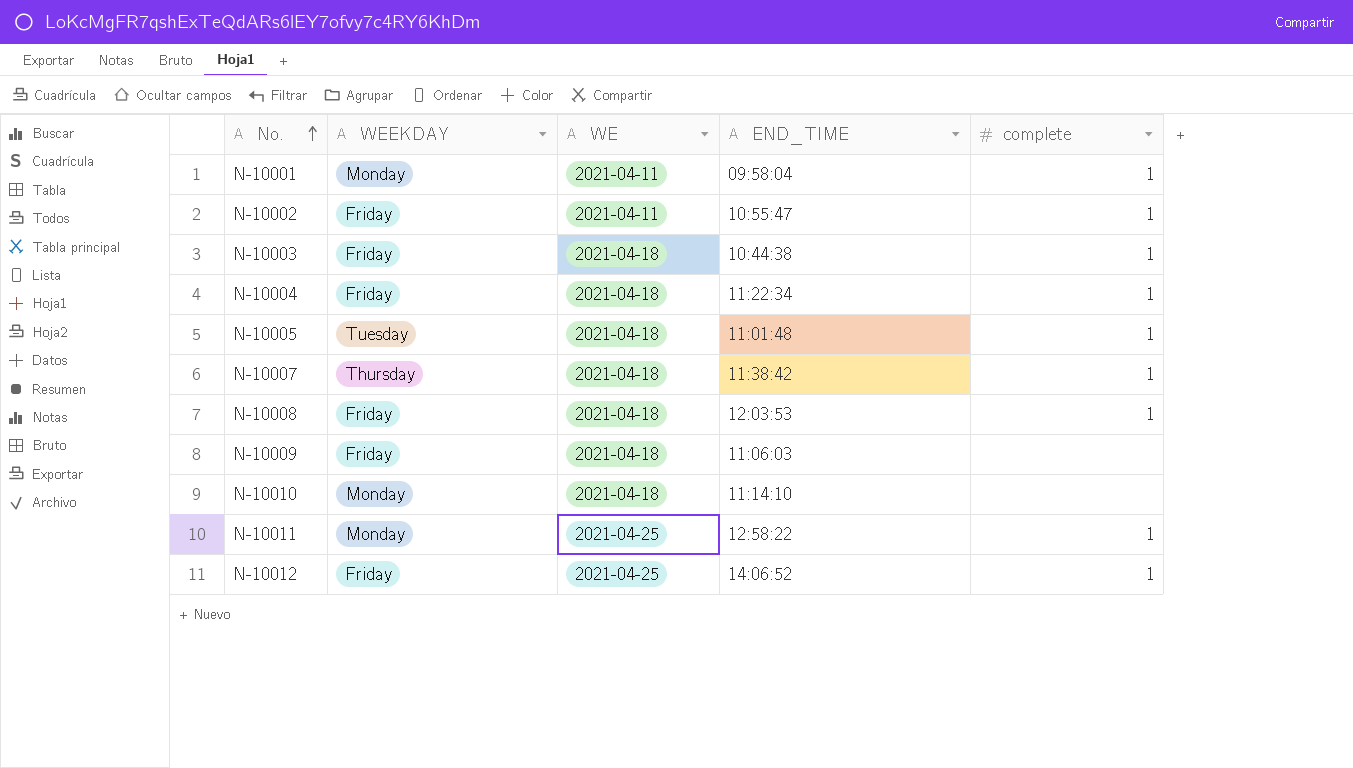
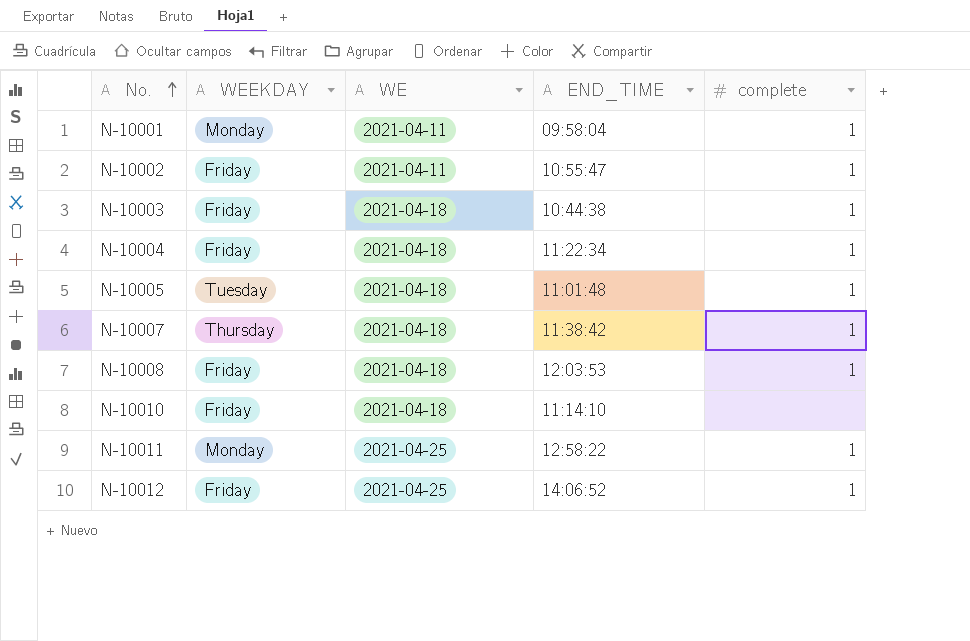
row N-10009: Friday | 2021-04-18 | 11:06:03 | none -> none
N-10010 | WEEKDAY: Monday -> Friday

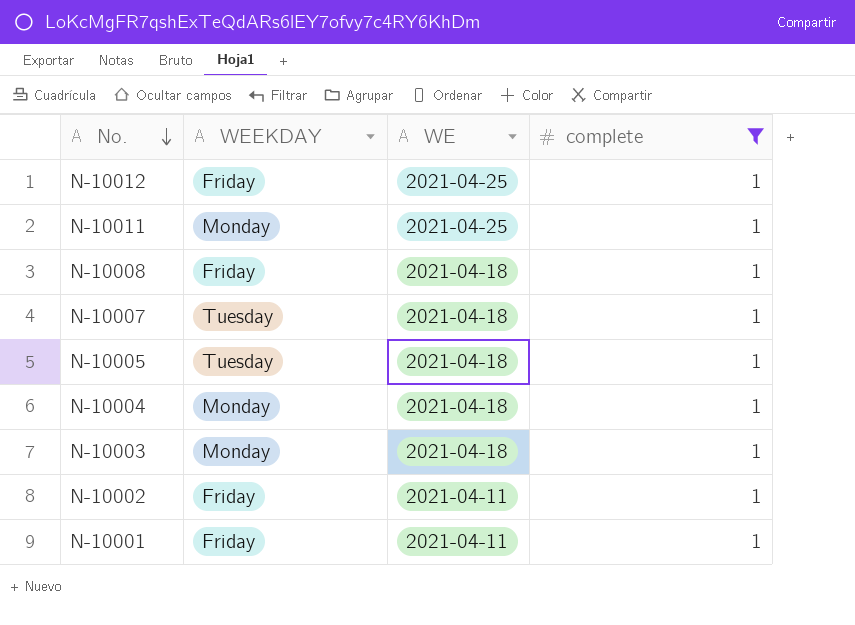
filter: none -> complete = 1
row order: No. ascending -> No. descending
column END_TIME | position: 4 -> none
N-10007 | WEEKDAY: Thursday -> Tuesday
N-10004 | WEEKDAY: Friday -> Monday
N-10003 | WEEKDAY: Friday -> Monday
N-10001 | WEEKDAY: Monday -> Friday

